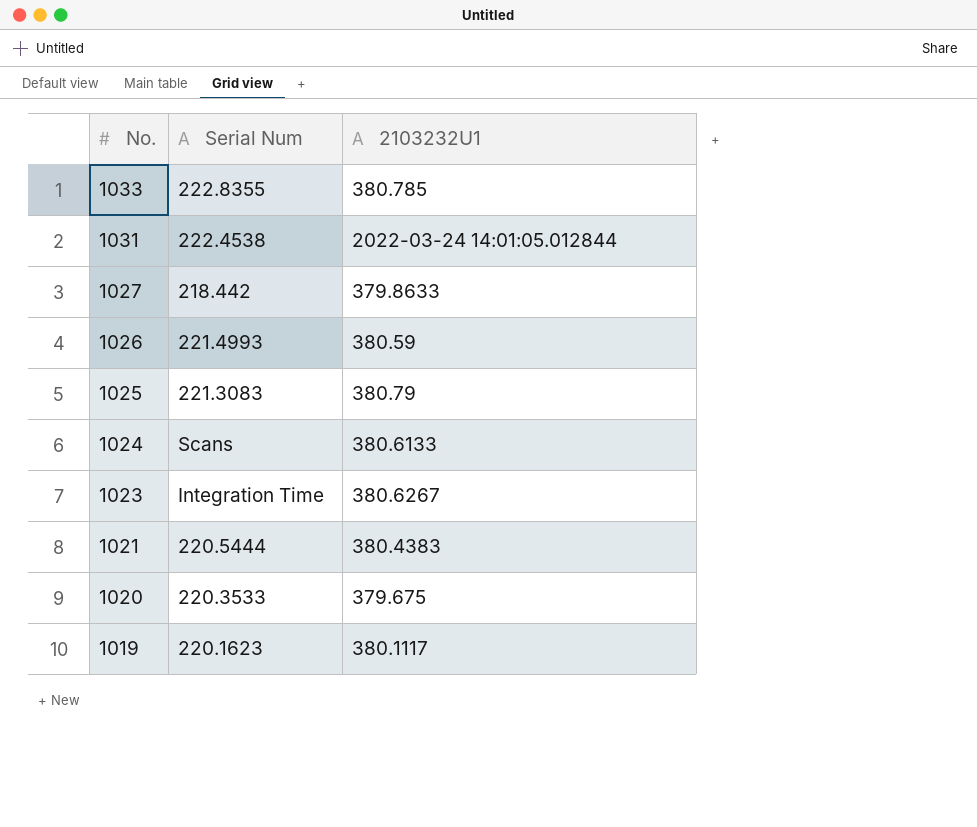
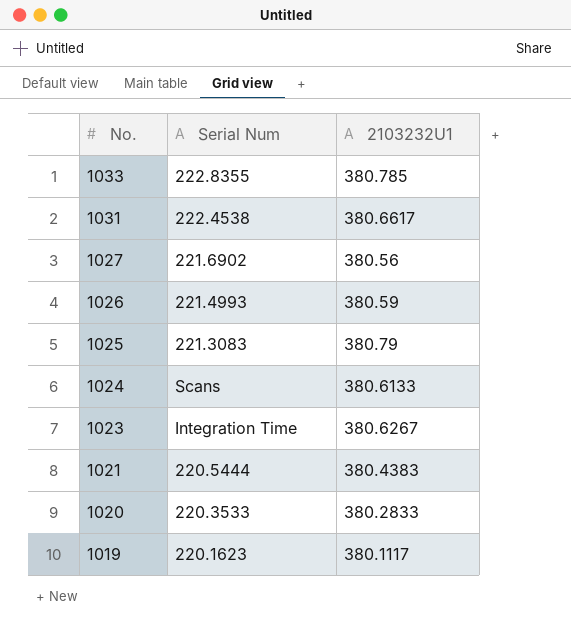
1031 | 2103232U1: 2022-03-24 14:01:05.012844 -> 380.6617
1027 | Serial Num: 218.442 -> 221.6902
1027 | 2103232U1: 379.8633 -> 380.56
1020 | 2103232U1: 379.675 -> 380.2833

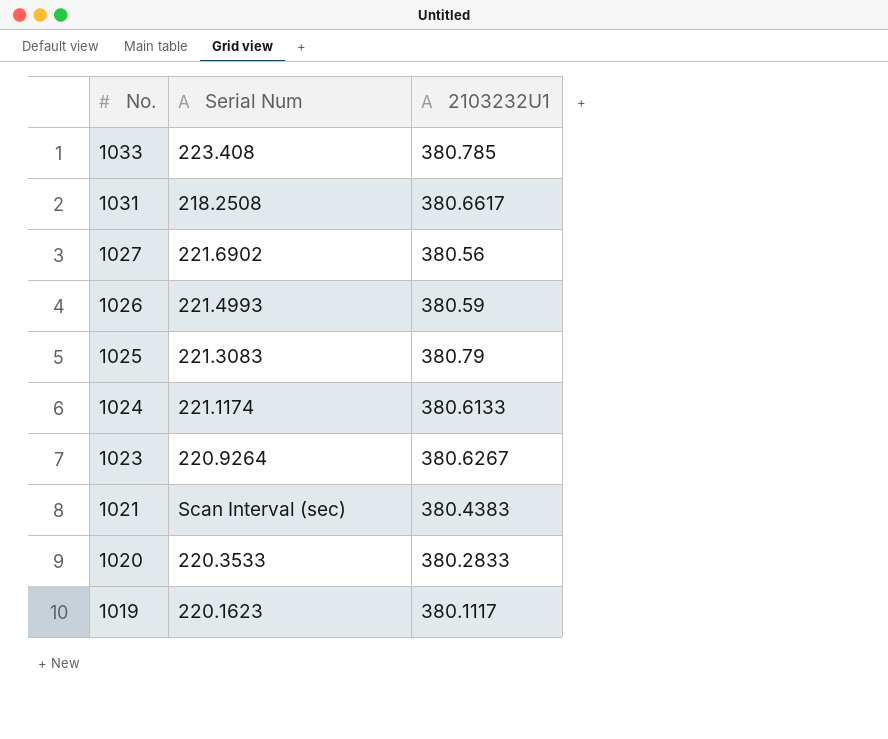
1033 | Serial Num: 222.8355 -> 223.408
1031 | Serial Num: 222.4538 -> 218.2508
1024 | Serial Num: Scans -> 221.1174
1023 | Serial Num: Integration Time -> 220.9264
1021 | Serial Num: 220.5444 -> Scan Interval (sec)

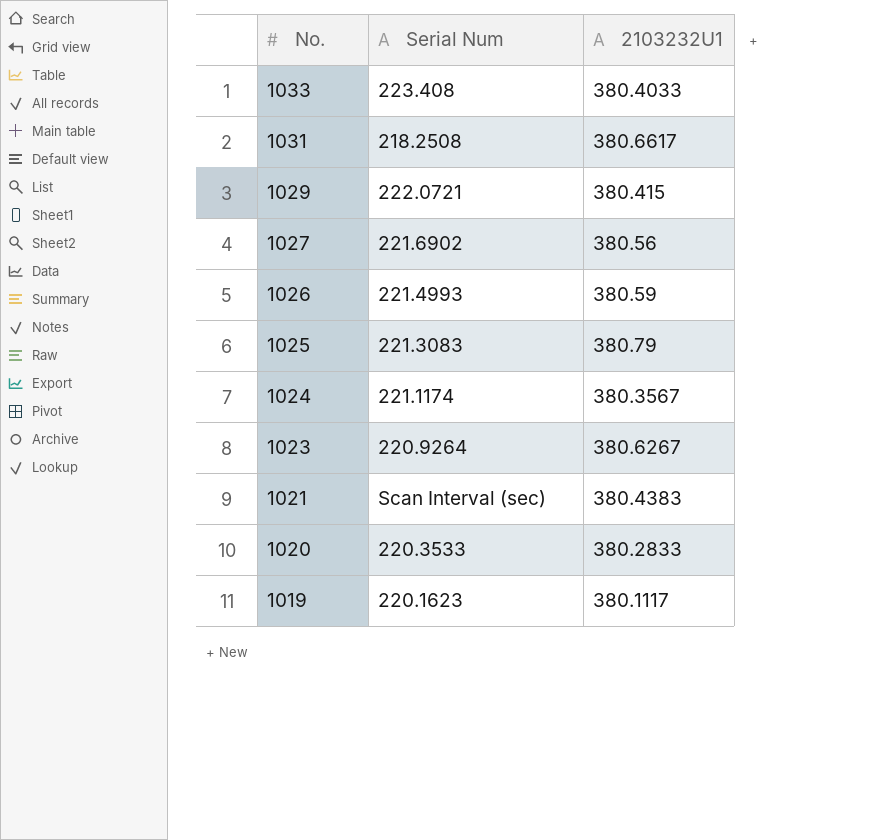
1033 | 2103232U1: 380.785 -> 380.4033
row 1029: none -> 222.0721 | 380.415
1024 | 2103232U1: 380.6133 -> 380.3567

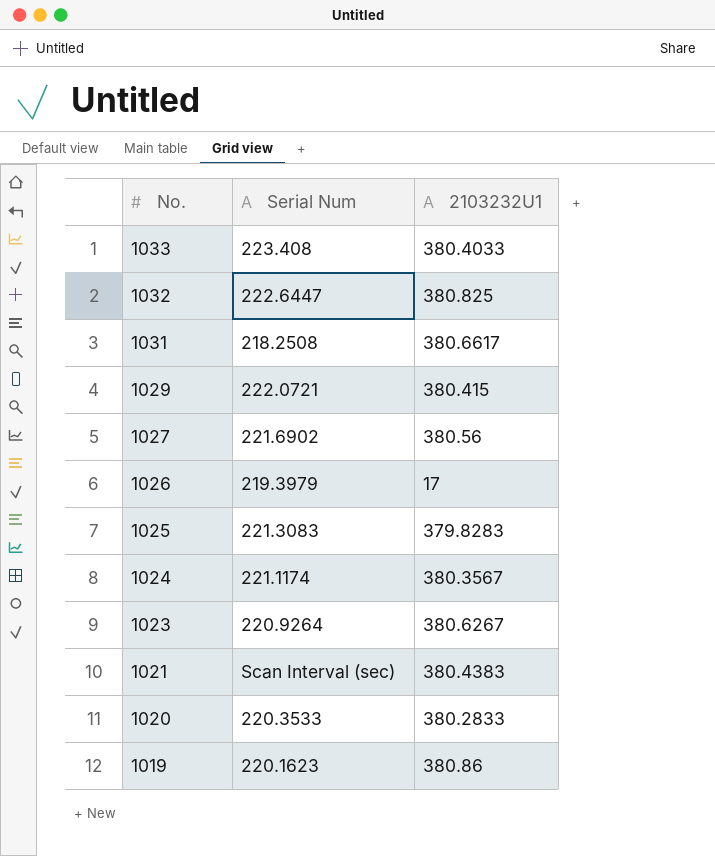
row 1032: none -> 222.6447 | 380.825
1026 | Serial Num: 221.4993 -> 219.3979
1026 | 2103232U1: 380.59 -> 17
1025 | 2103232U1: 380.79 -> 379.8283
1019 | 2103232U1: 380.1117 -> 380.86

